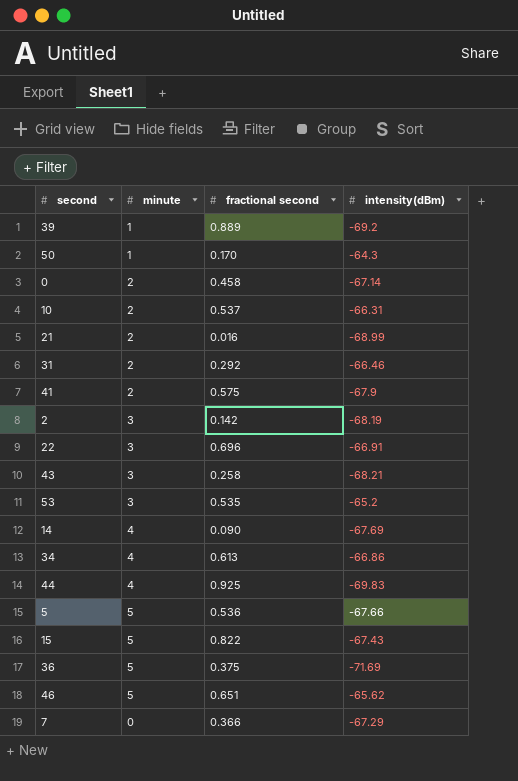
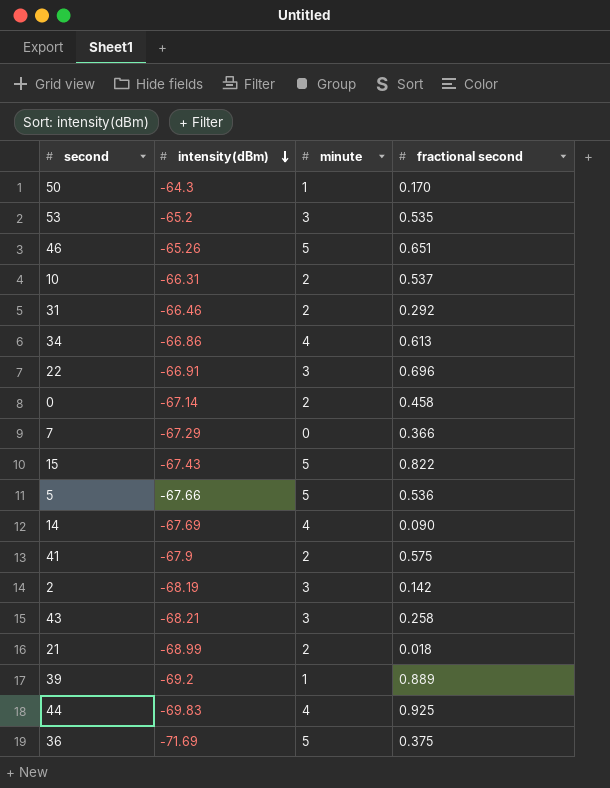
row order: none -> intensity(dBm) descending
column intensity(dBm) | position: 4 -> 2
46 | intensity(dBm): -65.62 -> -65.26
21 | fractional second: 0.016 -> 0.018

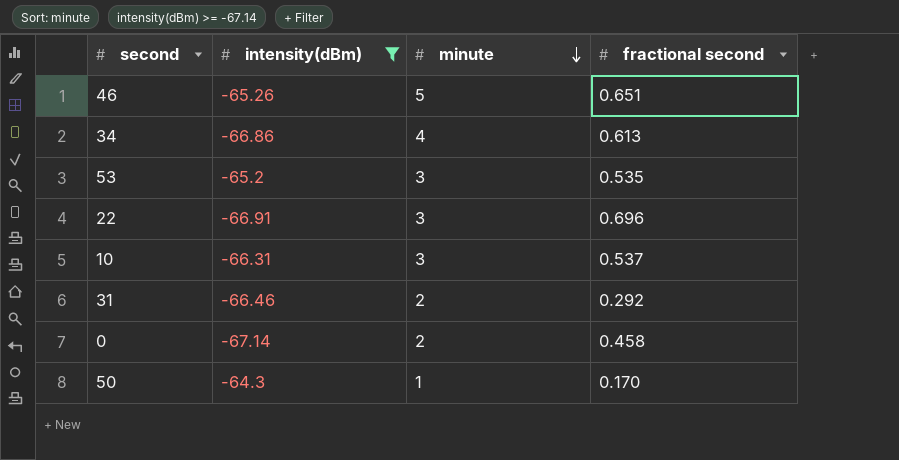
filter: none -> intensity(dBm) >= -67.14
row order: intensity(dBm) descending -> minute descending
10 | minute: 2 -> 3

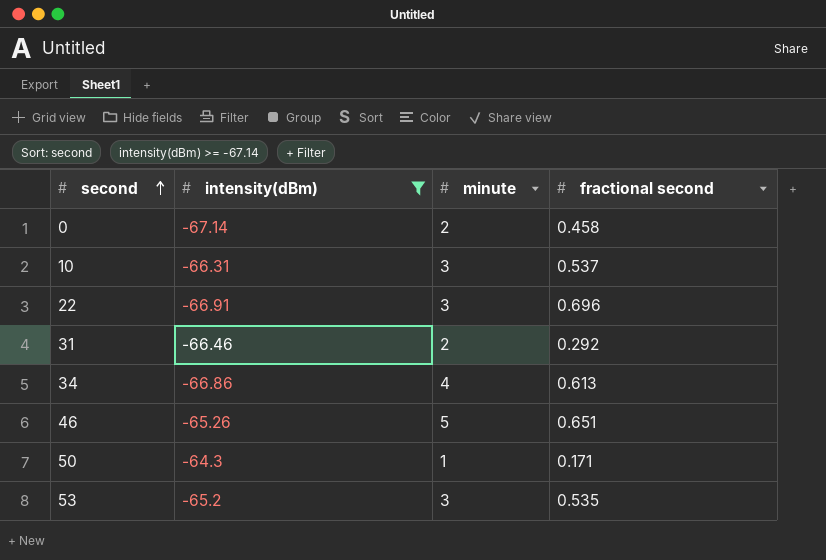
row order: minute descending -> second ascending
50 | fractional second: 0.170 -> 0.171

